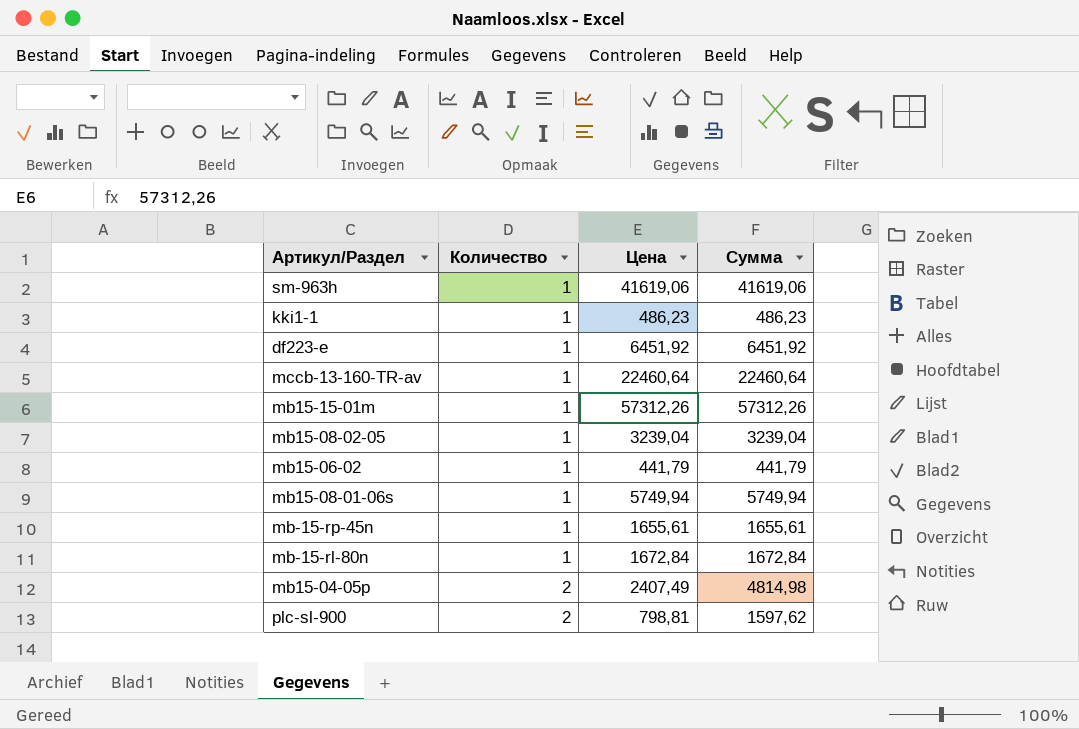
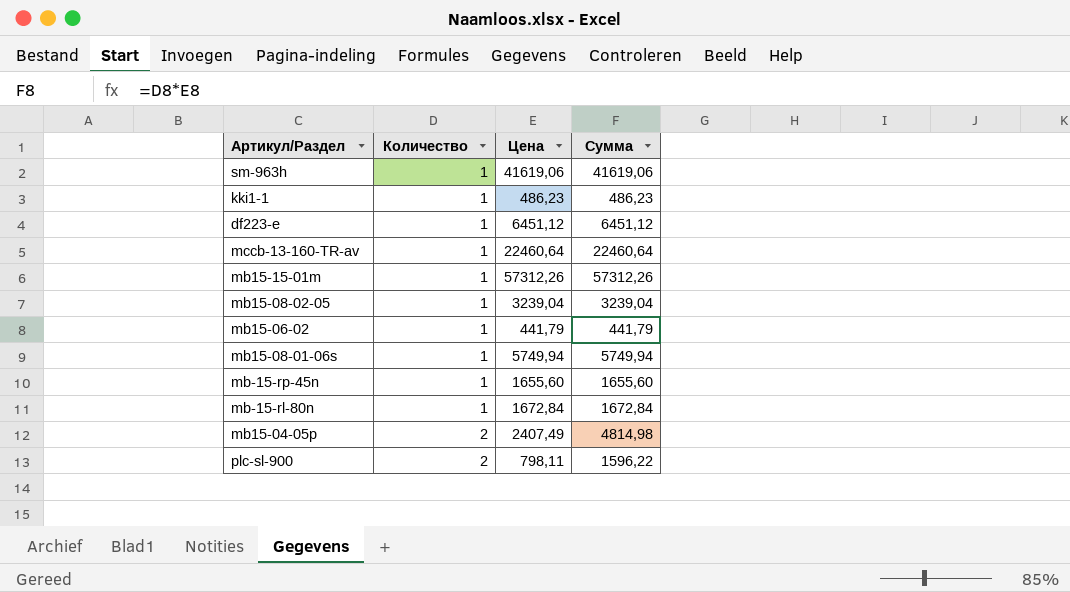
df223-e | Цена: 6451,92 -> 6451,12
df223-e | Сумма: 6451,92 -> 6451,12
mb-15-rp-45n | Цена: 1655,61 -> 1655,60
mb-15-rp-45n | Сумма: 1655,61 -> 1655,60
plc-sl-900 | Цена: 798,81 -> 798,11
plc-sl-900 | Сумма: 1597,62 -> 1596,22

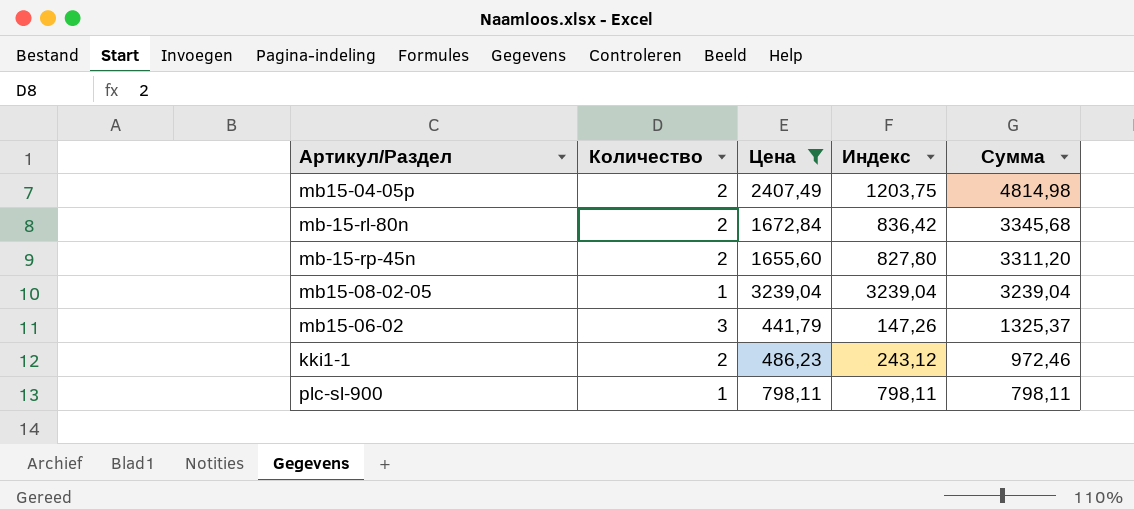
filter: none -> Цена <= 3239,04
row order: Количество ascending -> Сумма descending
column Индекс | formula: none -> [Цена] / [Количество]
mb-15-rl-80n | Количество: 1 -> 2
mb-15-rl-80n | Сумма: 1672,84 -> 3345,68
mb-15-rp-45n | Количество: 1 -> 2
mb-15-rp-45n | Сумма: 1655,60 -> 3311,20
mb15-06-02 | Количество: 1 -> 3
mb15-06-02 | Сумма: 441,79 -> 1325,37
kki1-1 | Количество: 1 -> 2
kki1-1 | Сумма: 486,23 -> 972,46
plc-sl-900 | Количество: 2 -> 1
plc-sl-900 | Сумма: 1596,22 -> 798,11

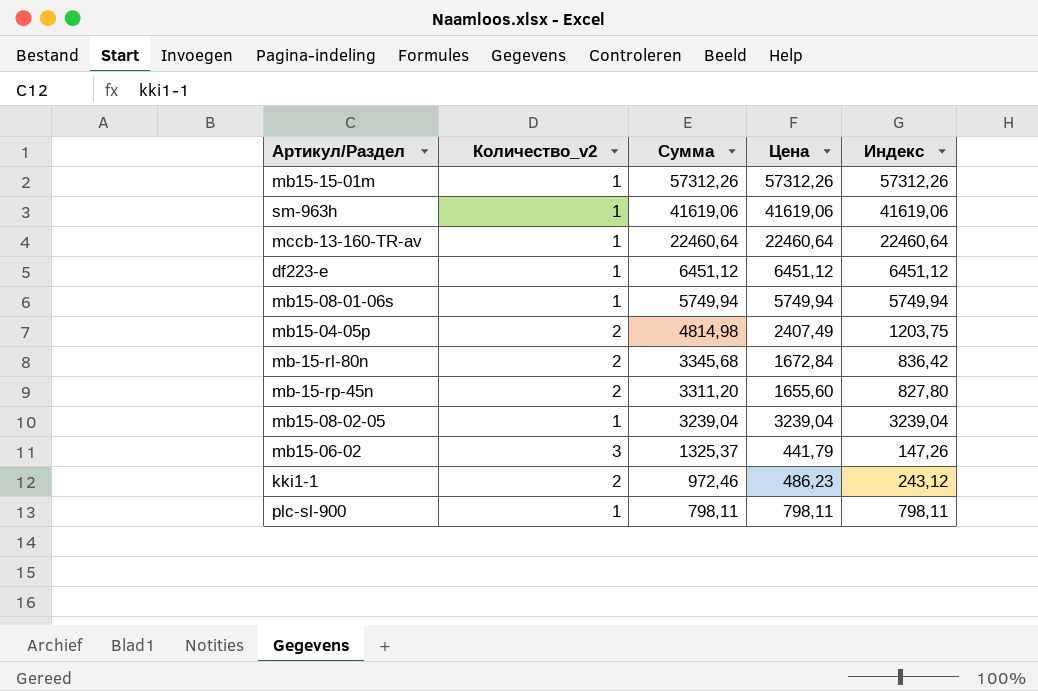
filter: Цена <= 3239,04 -> none
column name: Количество -> Количество_v2
column Сумма | position: 5 -> 3

